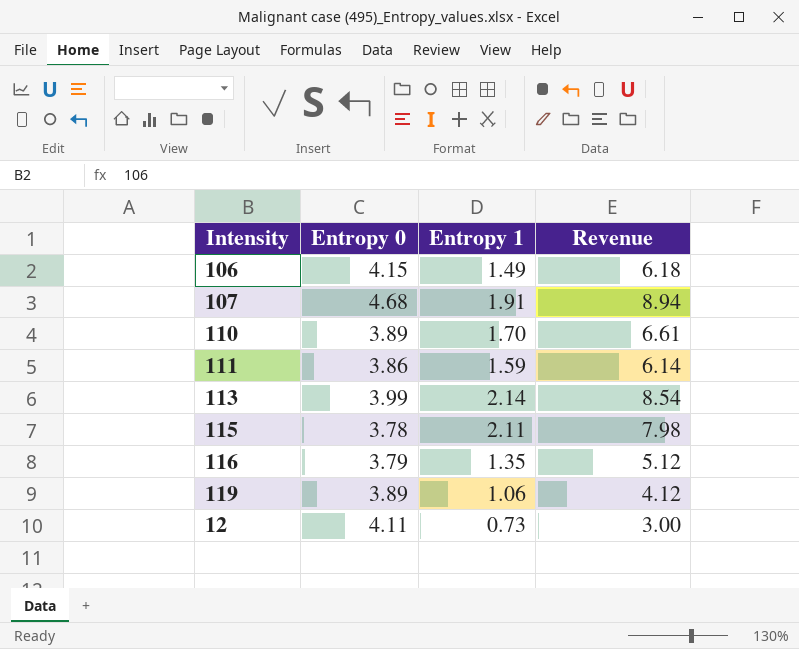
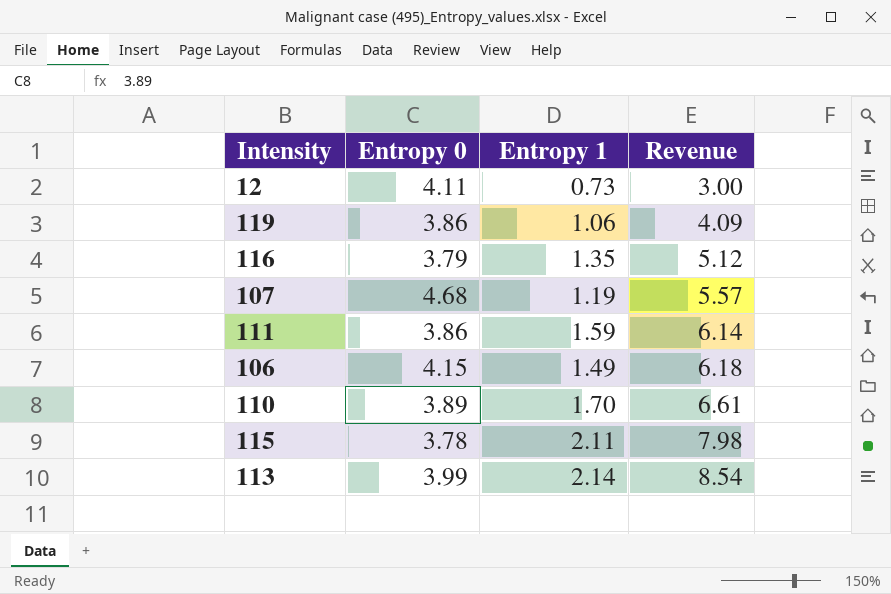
row order: none -> Revenue ascending
119 | Entropy 0: 3.89 -> 3.86
119 | Revenue: 4.12 -> 4.09
107 | Entropy 1: 1.91 -> 1.19
107 | Revenue: 8.94 -> 5.57

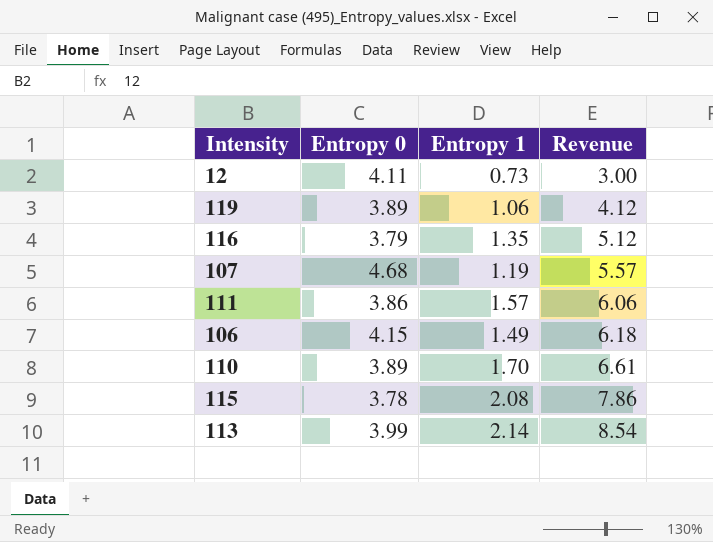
119 | Entropy 0: 3.86 -> 3.89
119 | Revenue: 4.09 -> 4.12
111 | Entropy 1: 1.59 -> 1.57
111 | Revenue: 6.14 -> 6.06
115 | Entropy 1: 2.11 -> 2.08
115 | Revenue: 7.98 -> 7.86

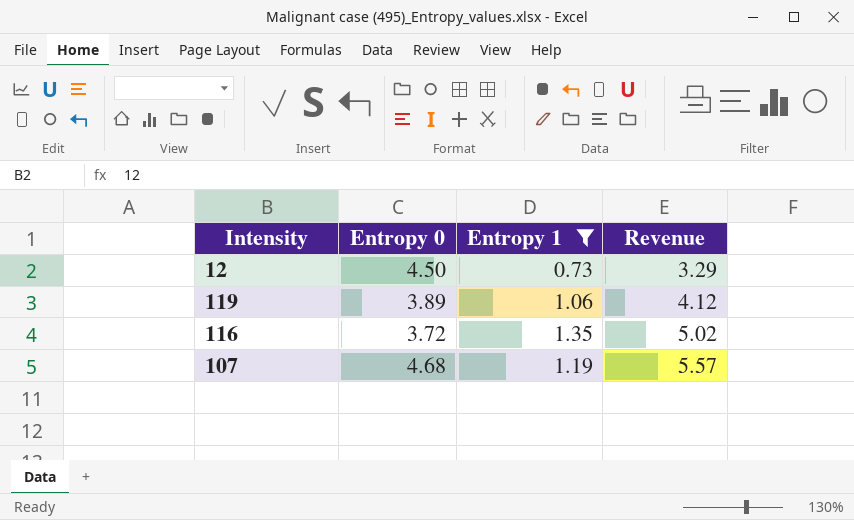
filter: none -> Entropy 1 <= 1.35
12 | Entropy 0: 4.11 -> 4.50
12 | Revenue: 3.00 -> 3.29
116 | Entropy 0: 3.79 -> 3.72
116 | Revenue: 5.12 -> 5.02

